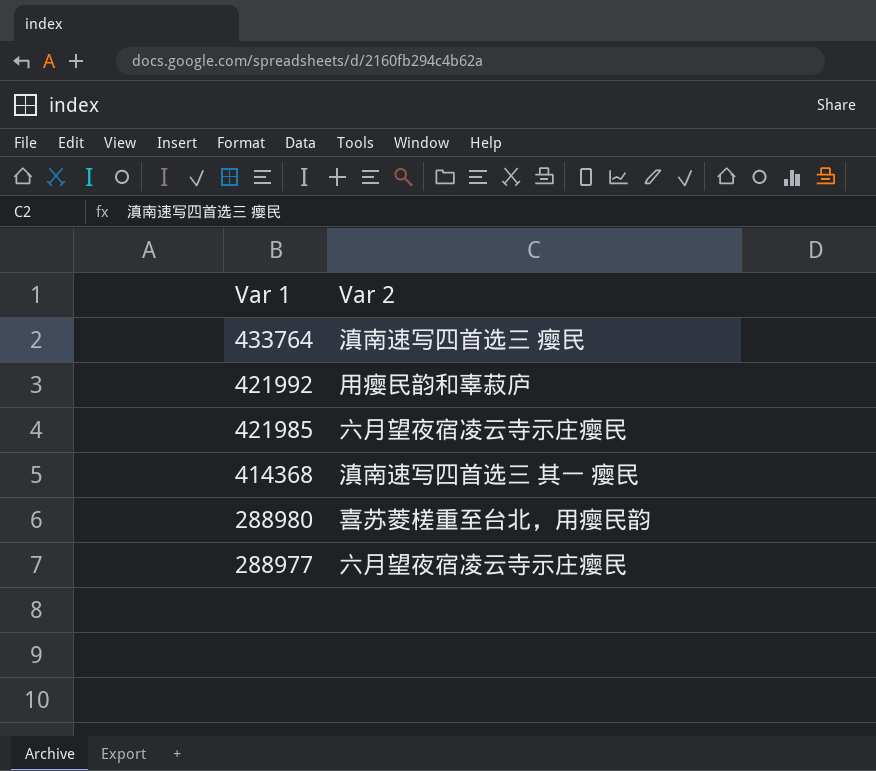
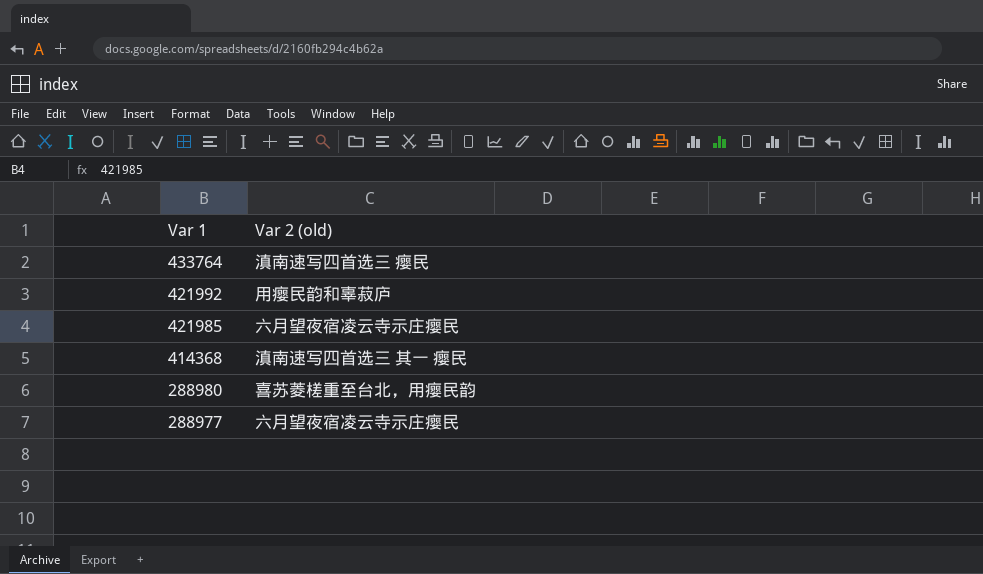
column name: Var 2 -> Var 2 (old)

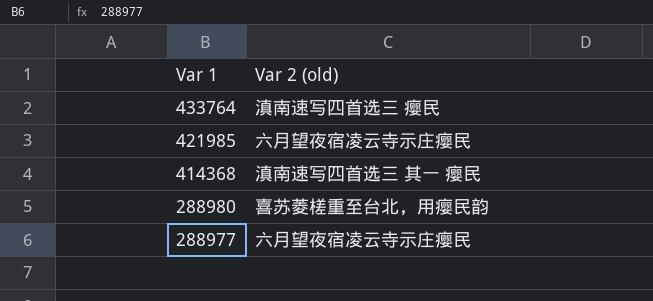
row 421992: 用瘿民韵和辜菽庐 -> none

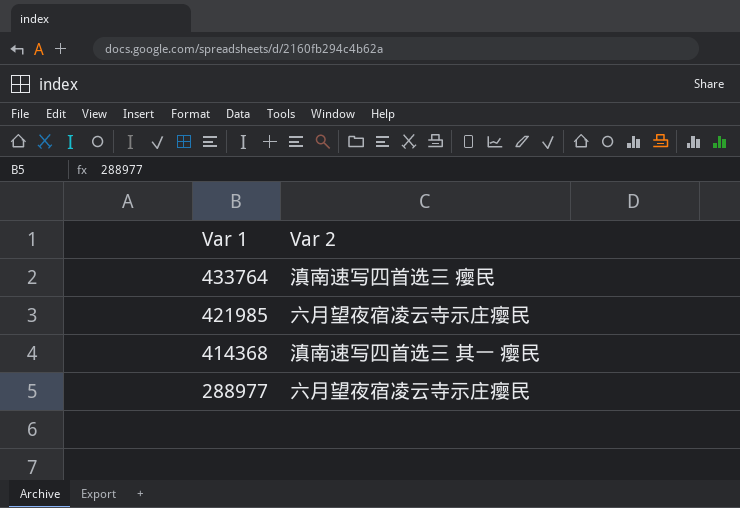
column name: Var 2 (old) -> Var 2
row 288980: 喜苏菱槎重至台北，用瘿民韵 -> none

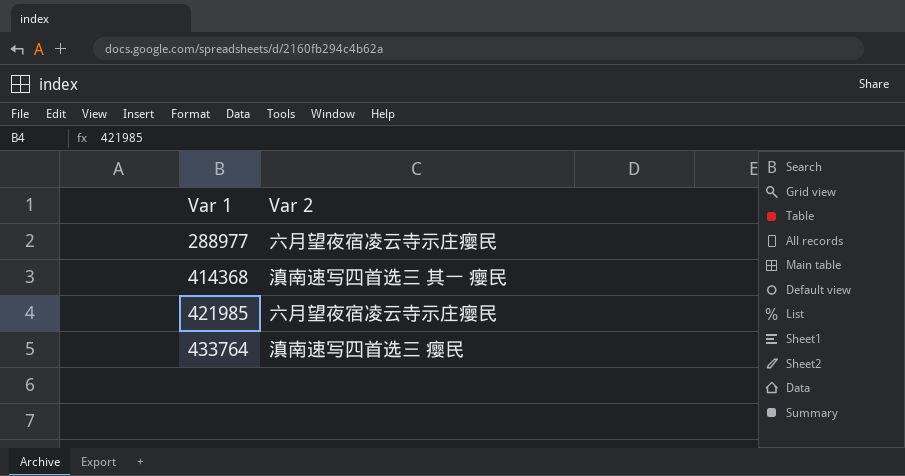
row order: Var 1 descending -> Var 1 ascending

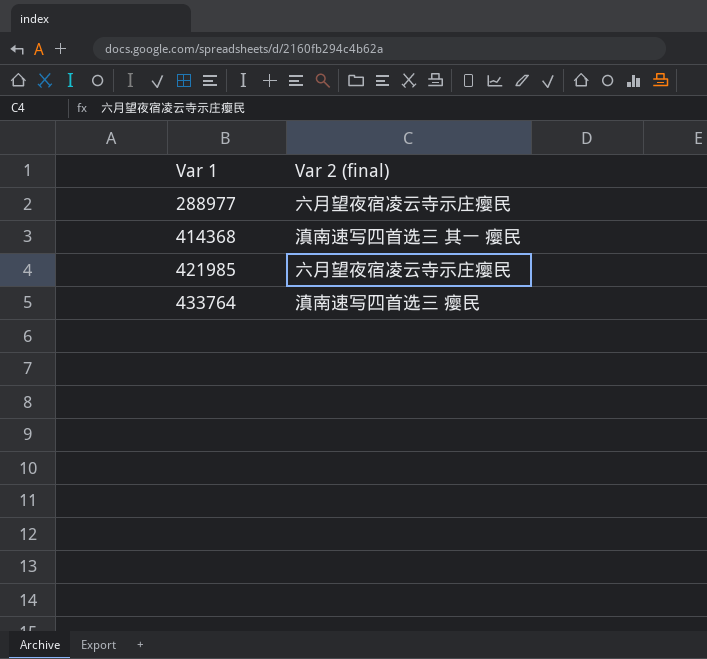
column name: Var 2 -> Var 2 (final)

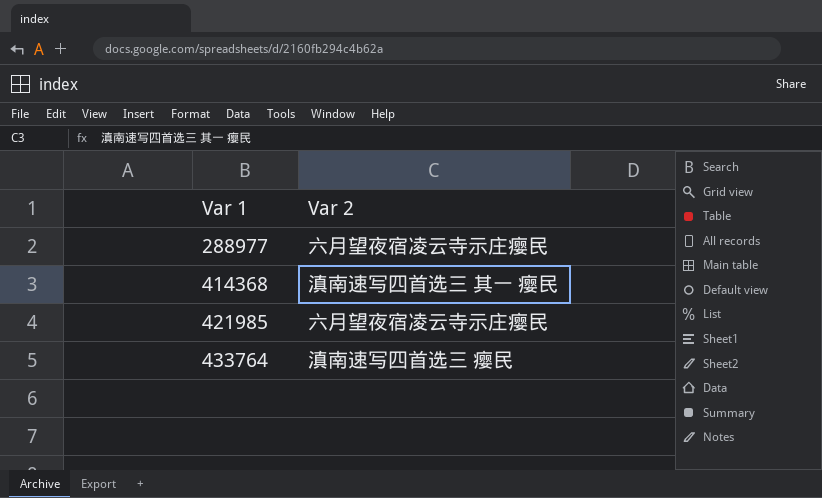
column name: Var 2 (final) -> Var 2

